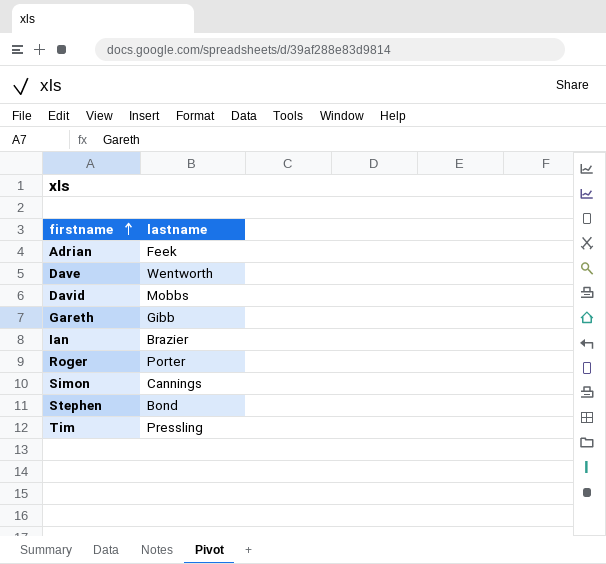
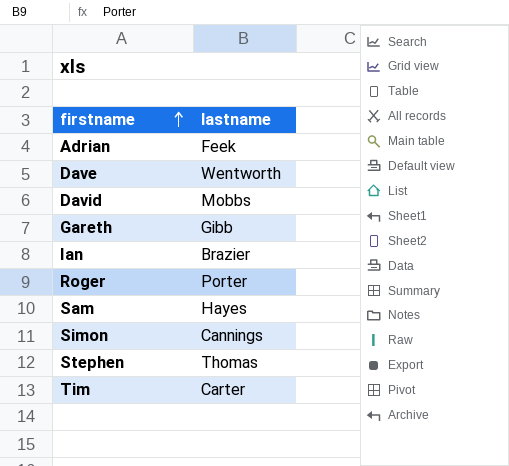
row Sam: none -> Hayes
Stephen | lastname: Bond -> Thomas
Tim | lastname: Pressling -> Carter

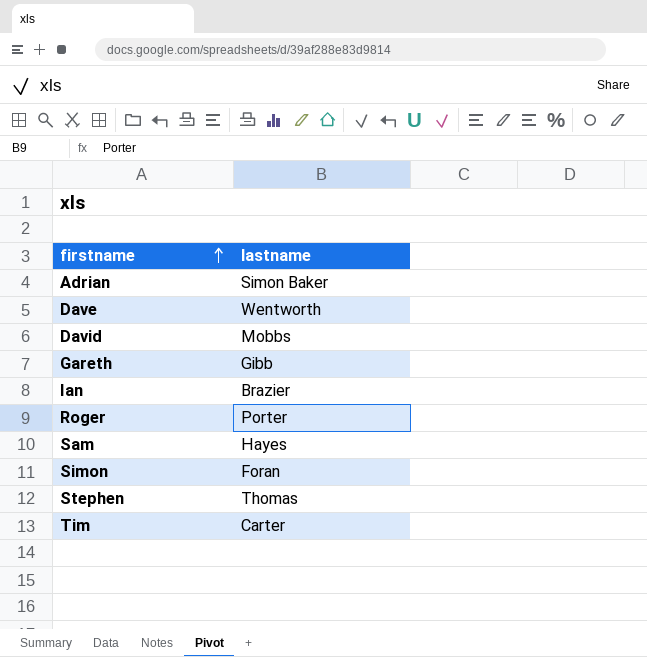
Adrian | lastname: Feek -> Simon Baker
Simon | lastname: Cannings -> Foran

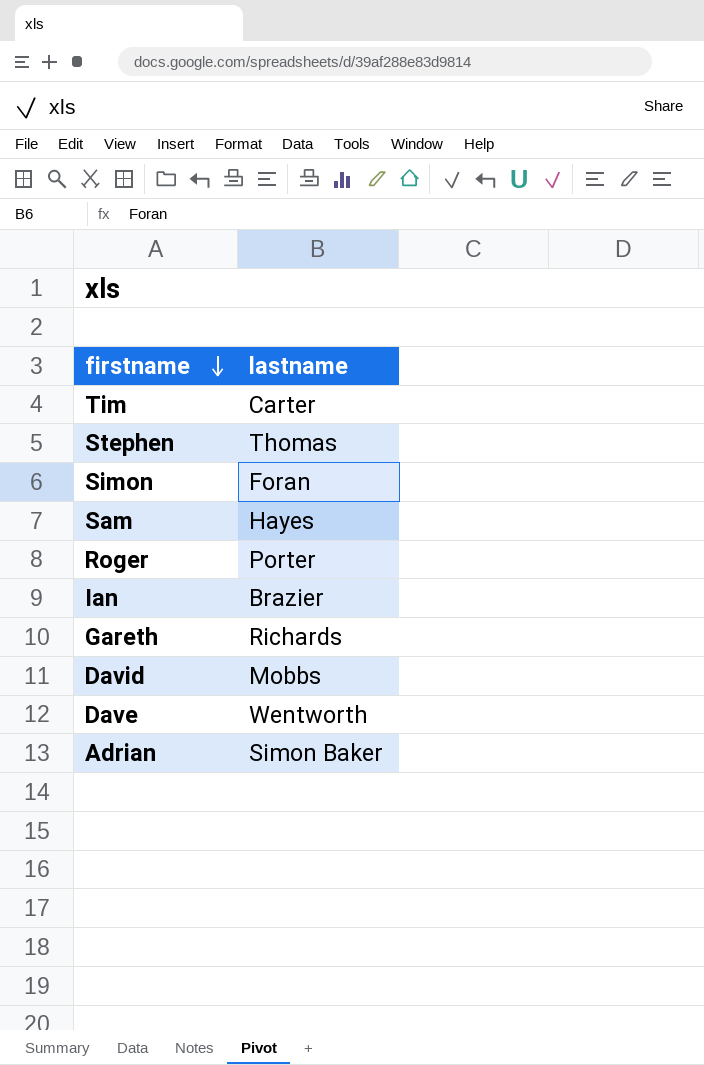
row order: firstname ascending -> firstname descending
Gareth | lastname: Gibb -> Richards

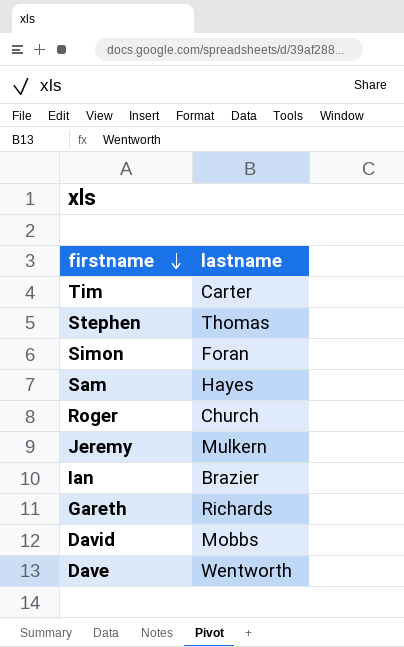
row Adrian: Simon Baker -> none
Roger | lastname: Porter -> Church
row Jeremy: none -> Mulkern

